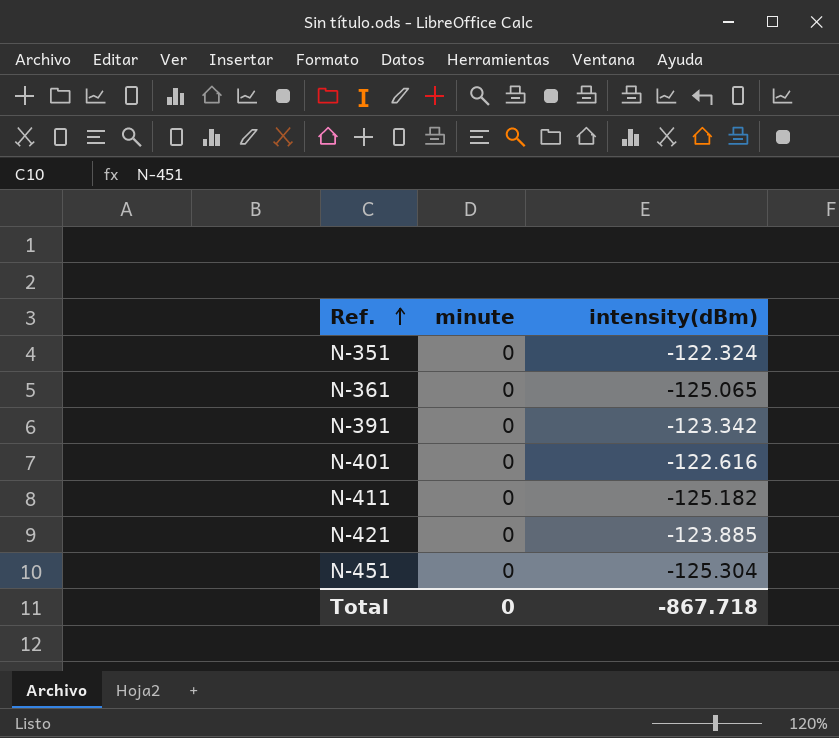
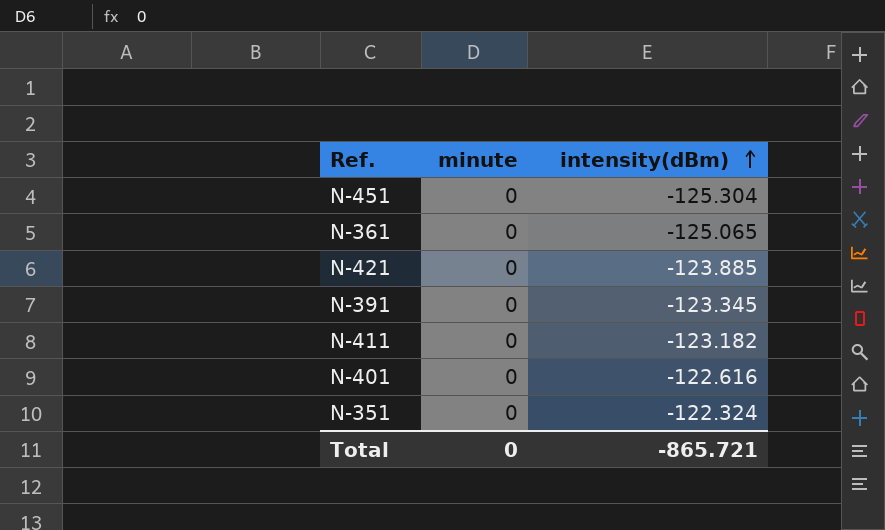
row order: Ref. ascending -> intensity(dBm) ascending
N-391 | intensity(dBm): -123.342 -> -123.345
N-411 | intensity(dBm): -125.182 -> -123.182
Total | intensity(dBm): -867.718 -> -865.721

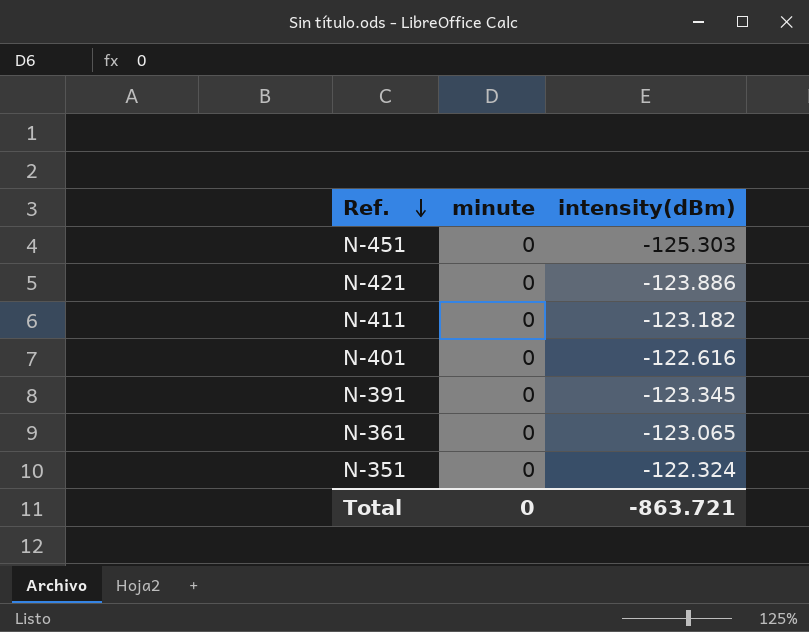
row order: intensity(dBm) ascending -> Ref. descending
N-451 | intensity(dBm): -125.304 -> -125.303
N-421 | intensity(dBm): -123.885 -> -123.886
N-361 | intensity(dBm): -125.065 -> -123.065
Total | intensity(dBm): -865.721 -> -863.721

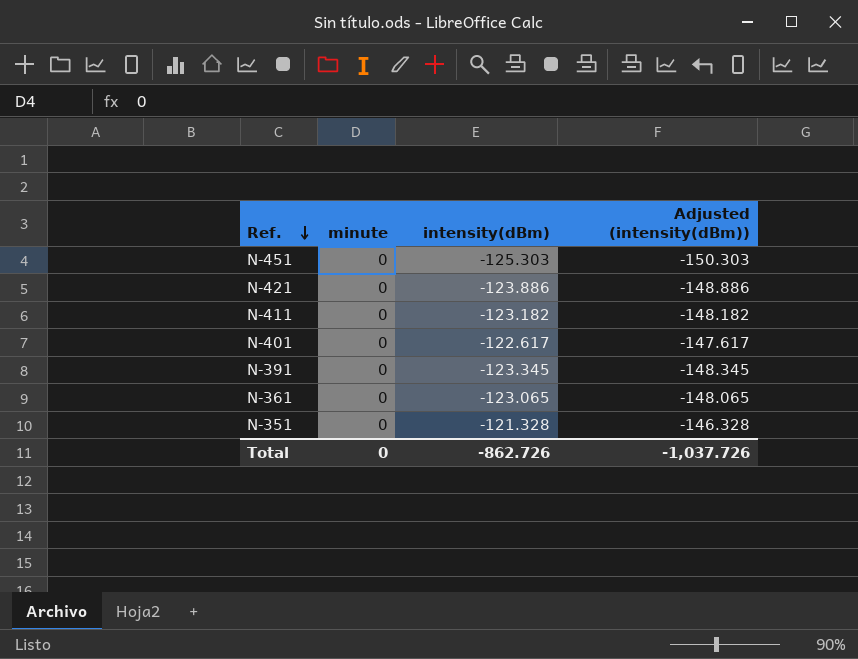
column Adjusted (intensity(dBm)) | formula: none -> [intensity(dBm)] - 25
N-401 | intensity(dBm): -122.616 -> -122.617
N-351 | intensity(dBm): -122.324 -> -121.328
Total | intensity(dBm): -863.721 -> -862.726

